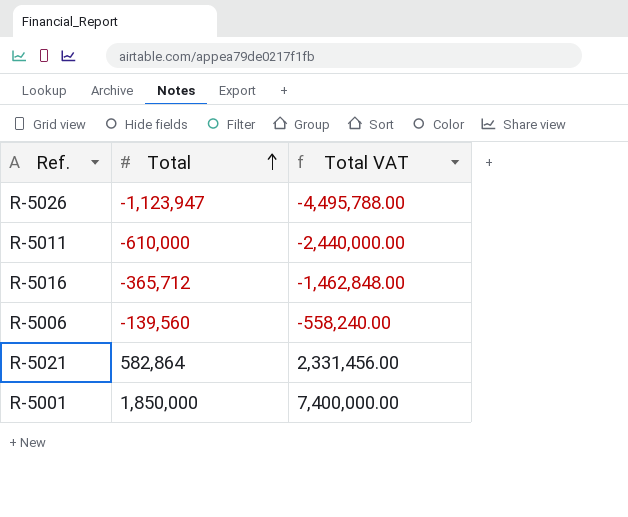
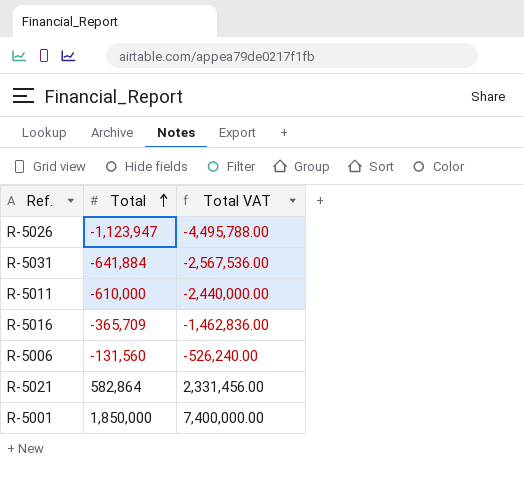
row R-5031: none -> -641,884 | -2,567,536.00
R-5016 | Total: -365,712 -> -365,709
R-5016 | Total VAT: -1,462,848.00 -> -1,462,836.00
R-5006 | Total: -139,560 -> -131,560
R-5006 | Total VAT: -558,240.00 -> -526,240.00

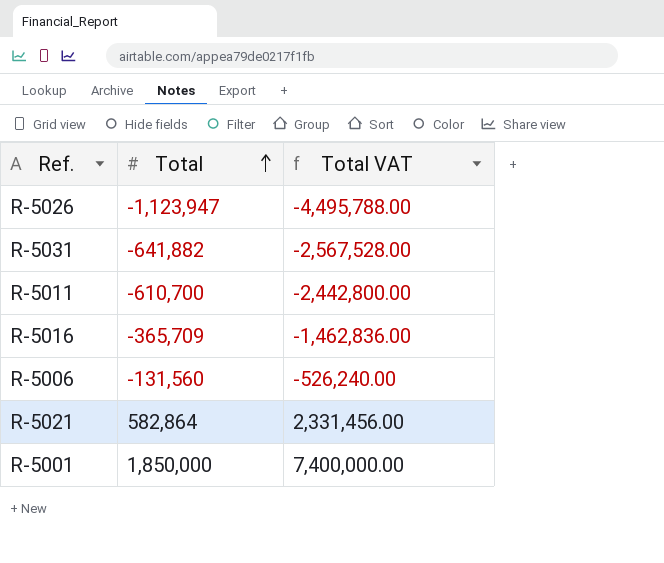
R-5031 | Total: -641,884 -> -641,882
R-5031 | Total VAT: -2,567,536.00 -> -2,567,528.00
R-5011 | Total: -610,000 -> -610,700
R-5011 | Total VAT: -2,440,000.00 -> -2,442,800.00

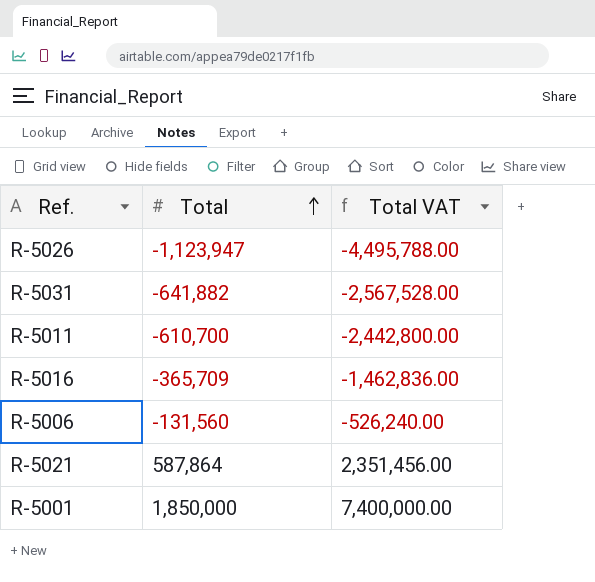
R-5021 | Total: 582,864 -> 587,864
R-5021 | Total VAT: 2,331,456.00 -> 2,351,456.00

